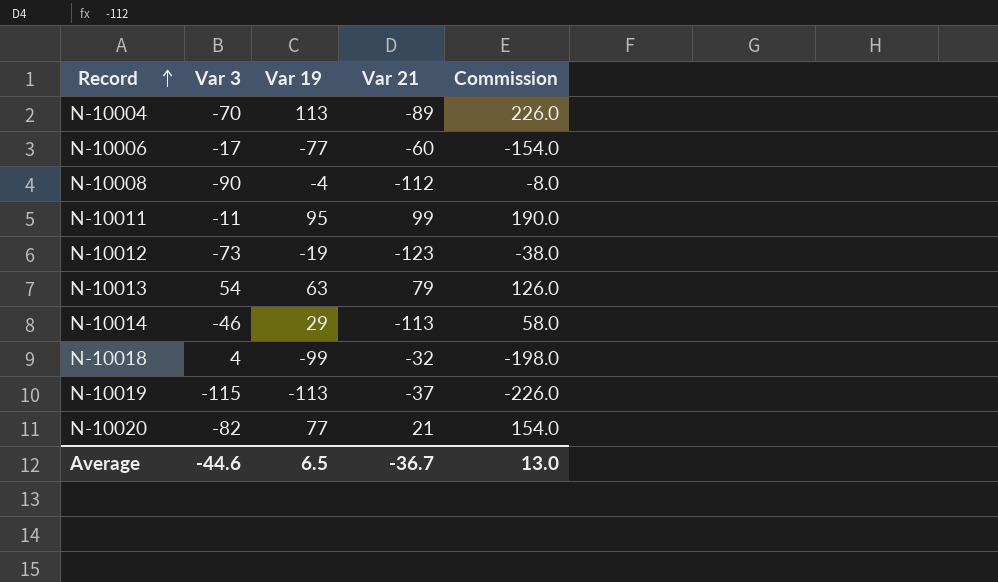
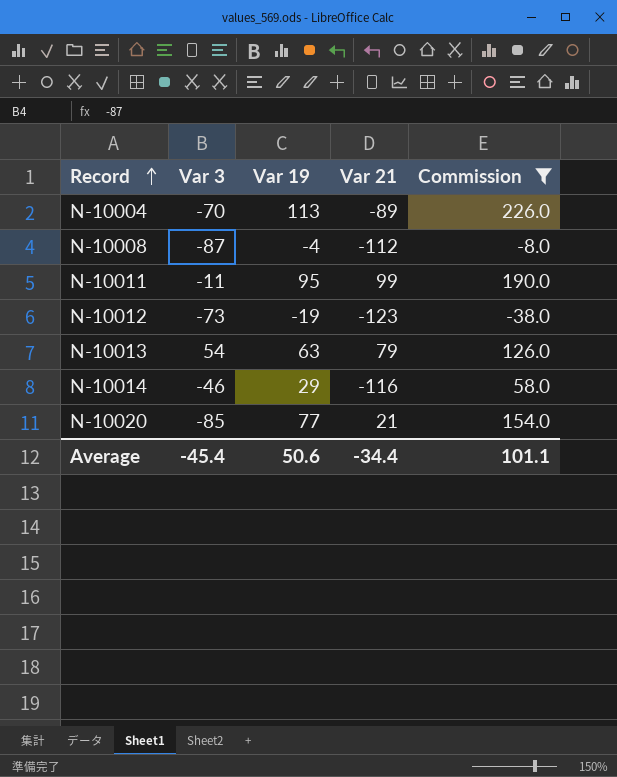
filter: none -> Commission >= -38.0
N-10008 | Var 3: -90 -> -87
N-10014 | Var 21: -113 -> -116
N-10020 | Var 3: -82 -> -85
Average | Var 3: -44.6 -> -45.4
Average | Var 19: 6.5 -> 50.6
Average | Var 21: -36.7 -> -34.4
Average | Commission: 13.0 -> 101.1

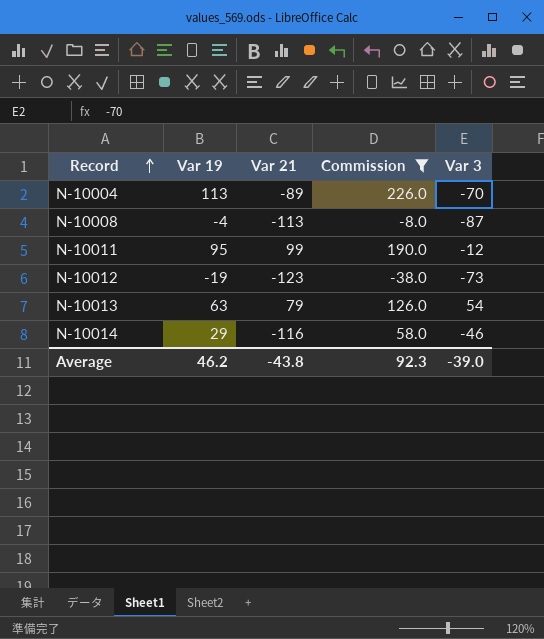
column Var 3 | position: 2 -> 5
row N-10020: -85 | 77 | 21 | 154.0 -> none
N-10008 | Var 21: -112 -> -113
N-10011 | Var 3: -11 -> -12
Average | Var 19: 50.6 -> 46.2
Average | Var 21: -34.4 -> -43.8
Average | Commission: 101.1 -> 92.3
Average | Var 3: -45.4 -> -39.0

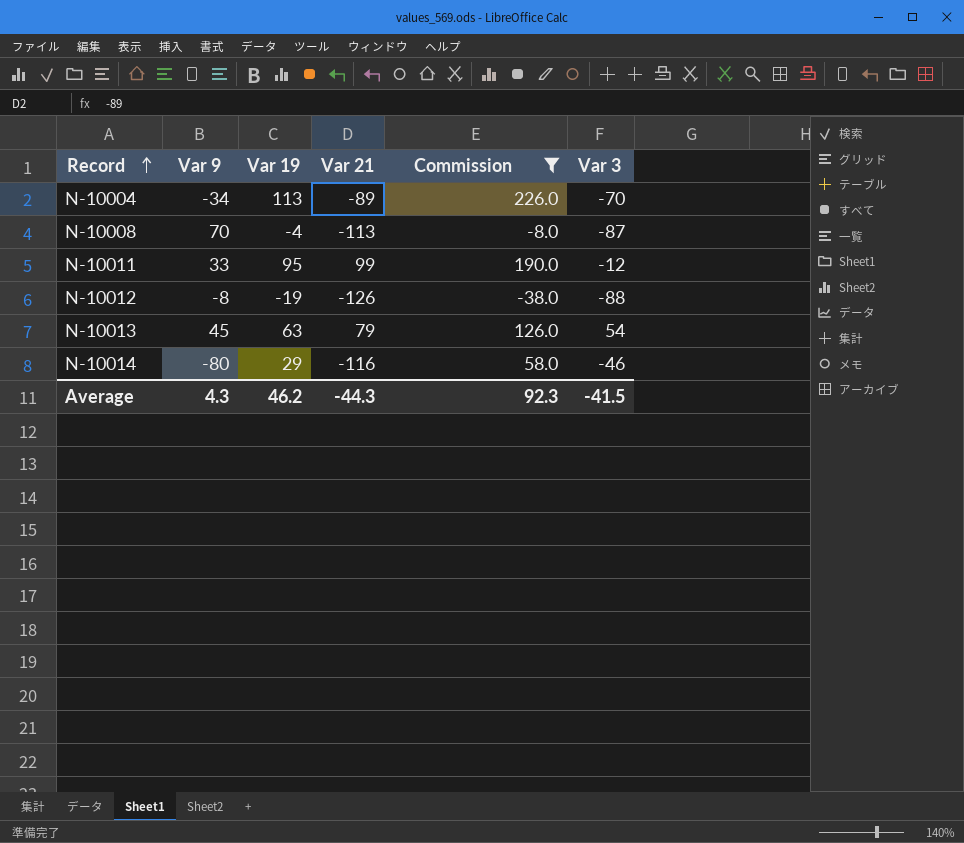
column Var 9 | position: none -> 2
N-10012 | Var 21: -123 -> -126
N-10012 | Var 3: -73 -> -88
Average | Var 21: -43.8 -> -44.3
Average | Var 3: -39.0 -> -41.5

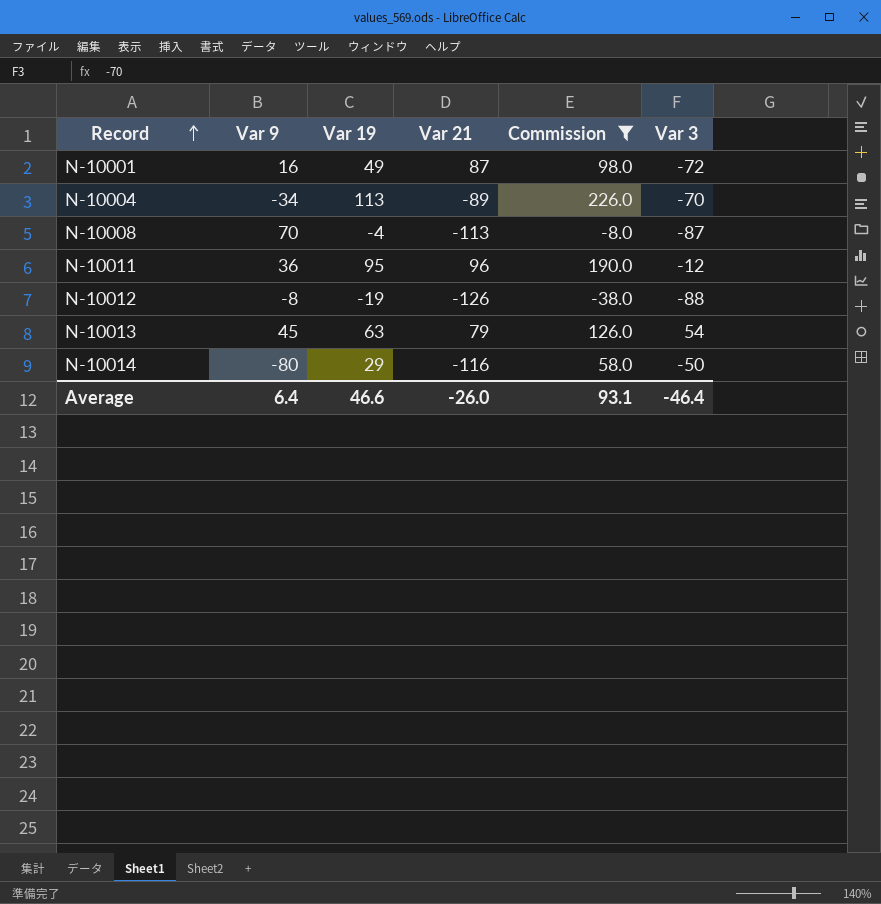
row N-10001: none -> 16 | 49 | 87 | 98.0 | -72
N-10011 | Var 9: 33 -> 36
N-10011 | Var 21: 99 -> 96
N-10014 | Var 3: -46 -> -50
Average | Var 9: 4.3 -> 6.4
Average | Var 19: 46.2 -> 46.6
Average | Var 21: -44.3 -> -26.0
Average | Commission: 92.3 -> 93.1
Average | Var 3: -41.5 -> -46.4

